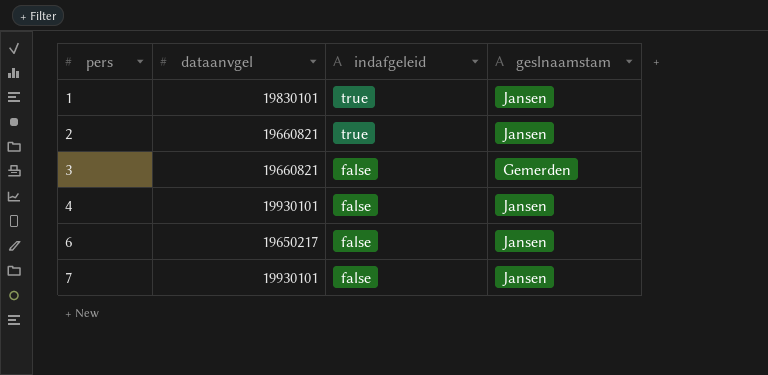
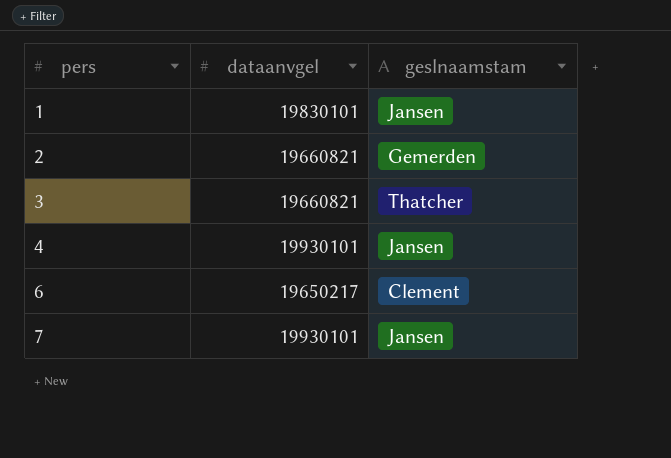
column indafgeleid | position: 3 -> none
2 | geslnaamstam: Jansen -> Gemerden
3 | geslnaamstam: Gemerden -> Thatcher
6 | geslnaamstam: Jansen -> Clement

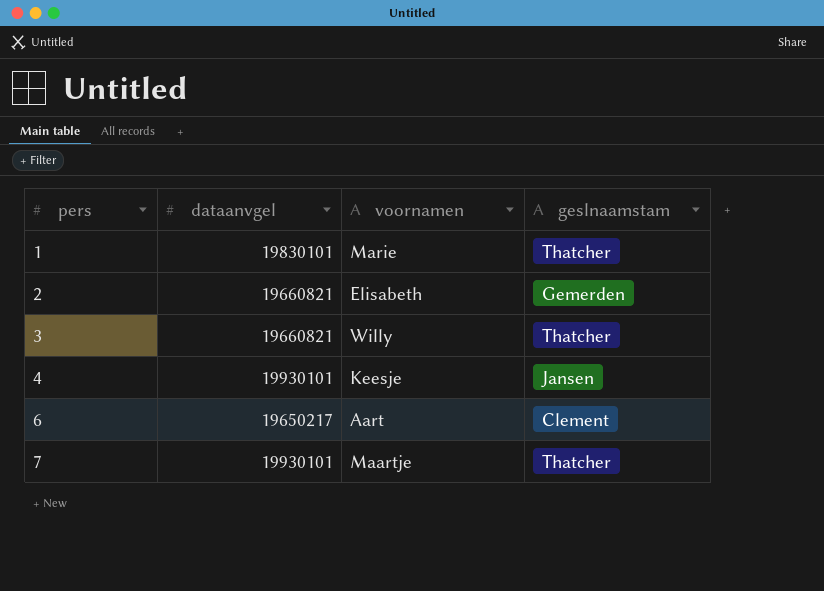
column voornamen | position: none -> 3
1 | geslnaamstam: Jansen -> Thatcher
7 | geslnaamstam: Jansen -> Thatcher

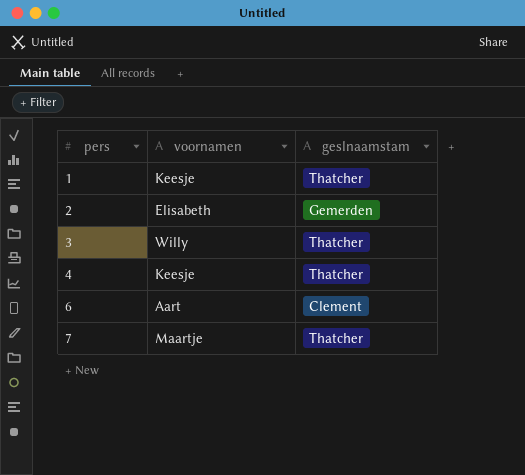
column dataanvgel | position: 2 -> none
1 | voornamen: Marie -> Keesje
4 | geslnaamstam: Jansen -> Thatcher

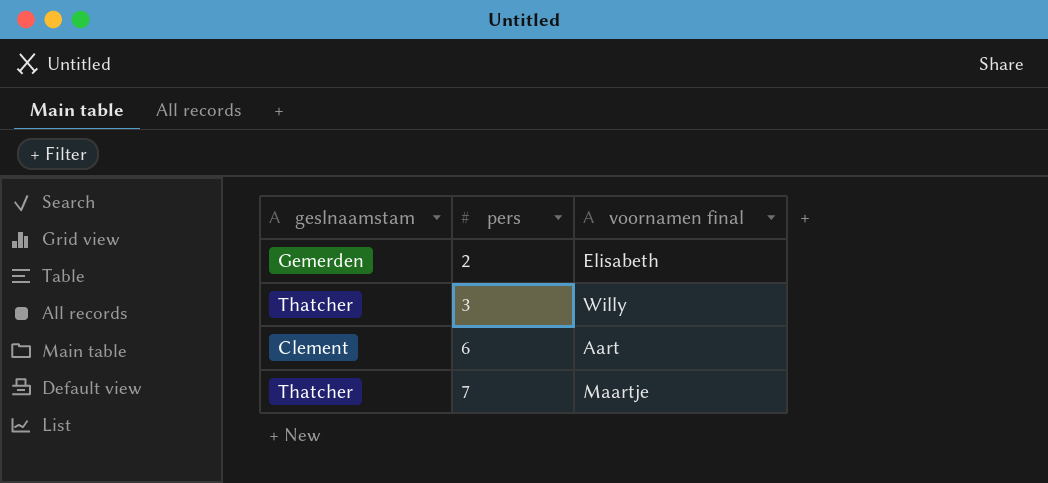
column geslnaamstam | position: 3 -> 1
column name: voornamen -> voornamen final
row 1: Keesje | Thatcher -> none
row 4: Keesje | Thatcher -> none

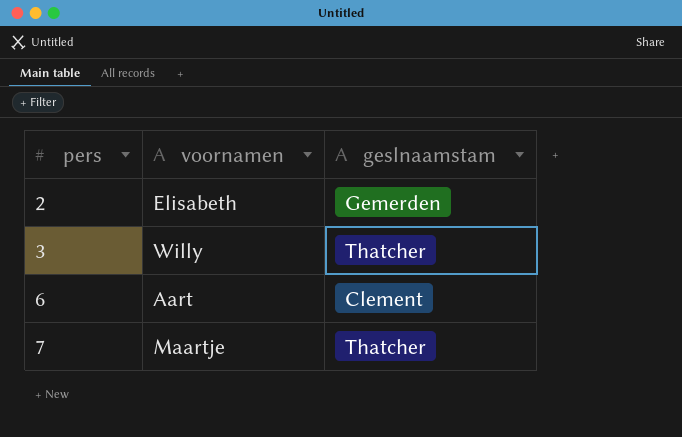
column name: voornamen final -> voornamen
column geslnaamstam | position: 1 -> 3

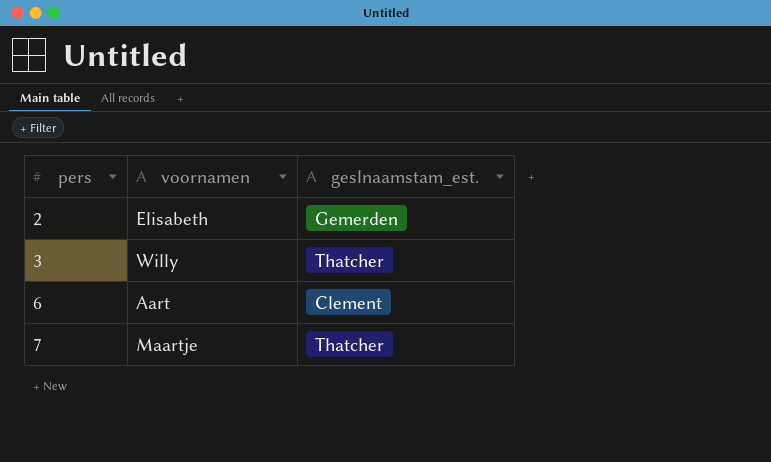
column name: geslnaamstam -> geslnaamstam_est.

